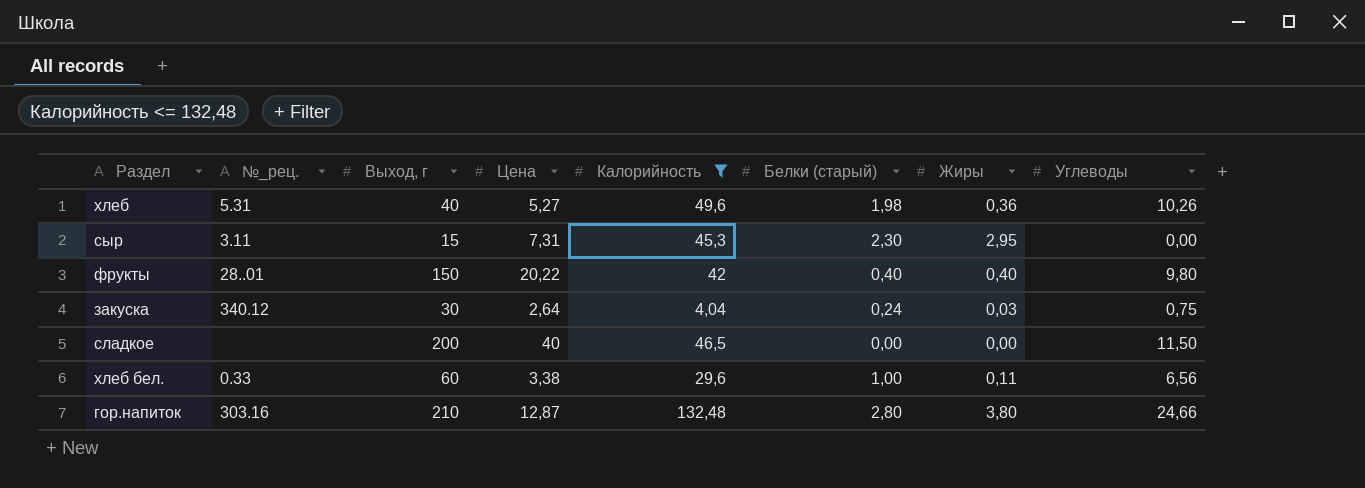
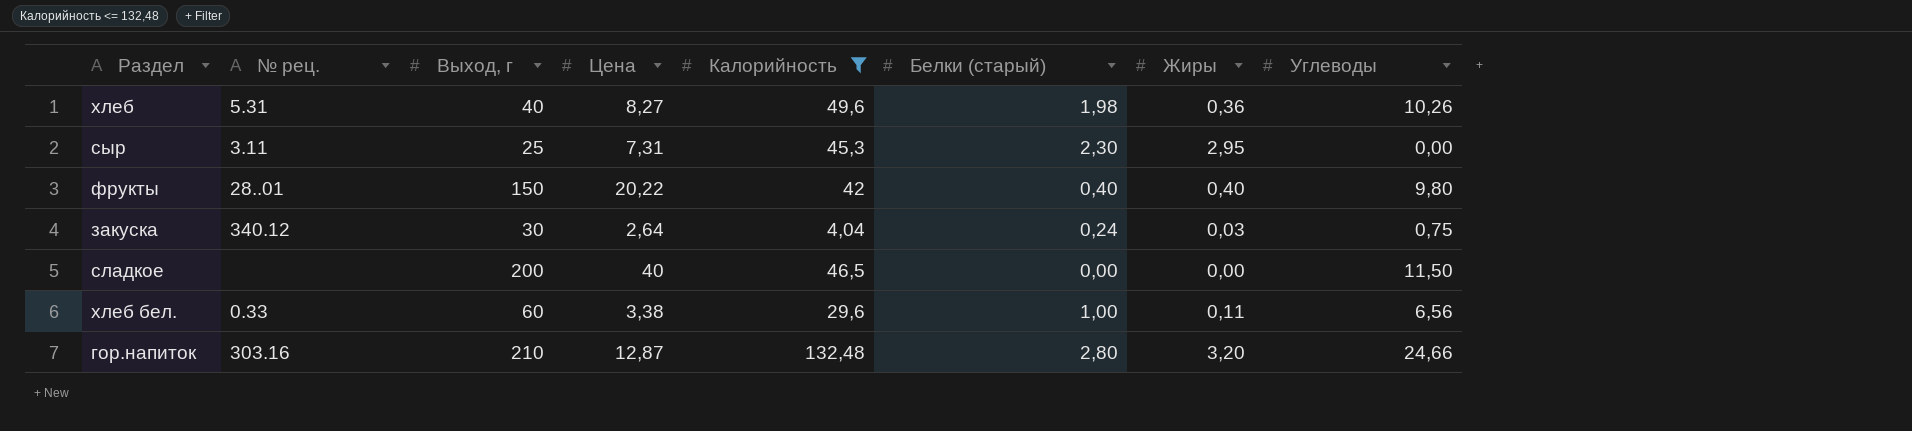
column name: №_рец. -> № рец.
хлеб | Цена: 5,27 -> 8,27
сыр | Выход, г: 15 -> 25
гор.напиток | Жиры: 3,80 -> 3,20

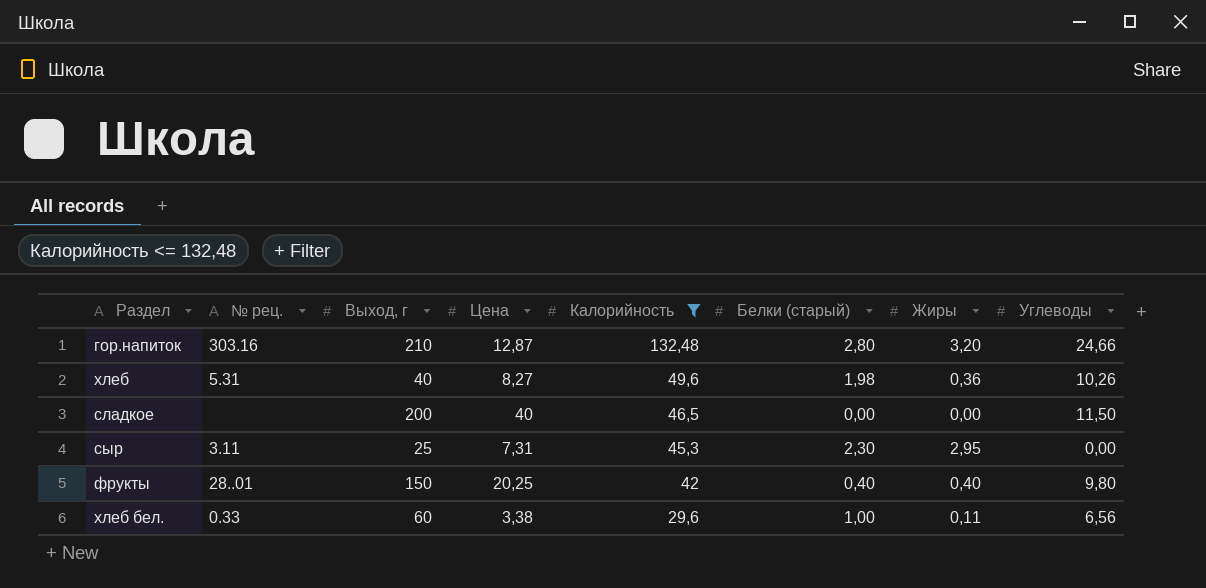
row order: none -> Калорийность descending
row закуска: 340.12 | 30 | 2,64 | 4,04 | 0,24 | 0,03 | 0,75 -> none
фрукты | Цена: 20,22 -> 20,25

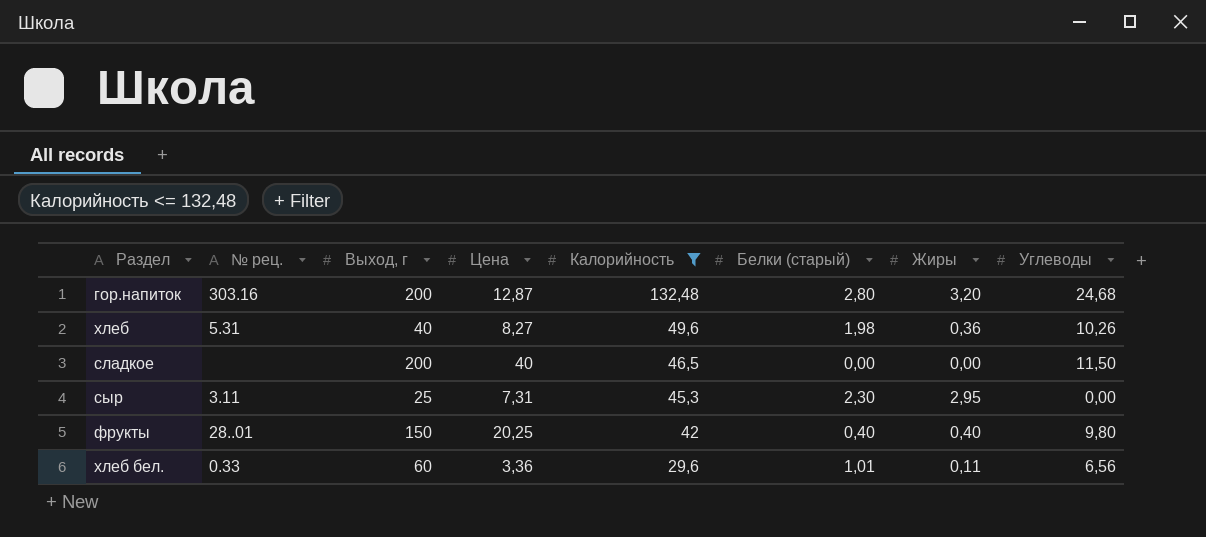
гор.напиток | Выход, г: 210 -> 200
гор.напиток | Углеводы: 24,66 -> 24,68
хлеб бел. | Цена: 3,38 -> 3,36
хлеб бел. | Белки (старый): 1,00 -> 1,01

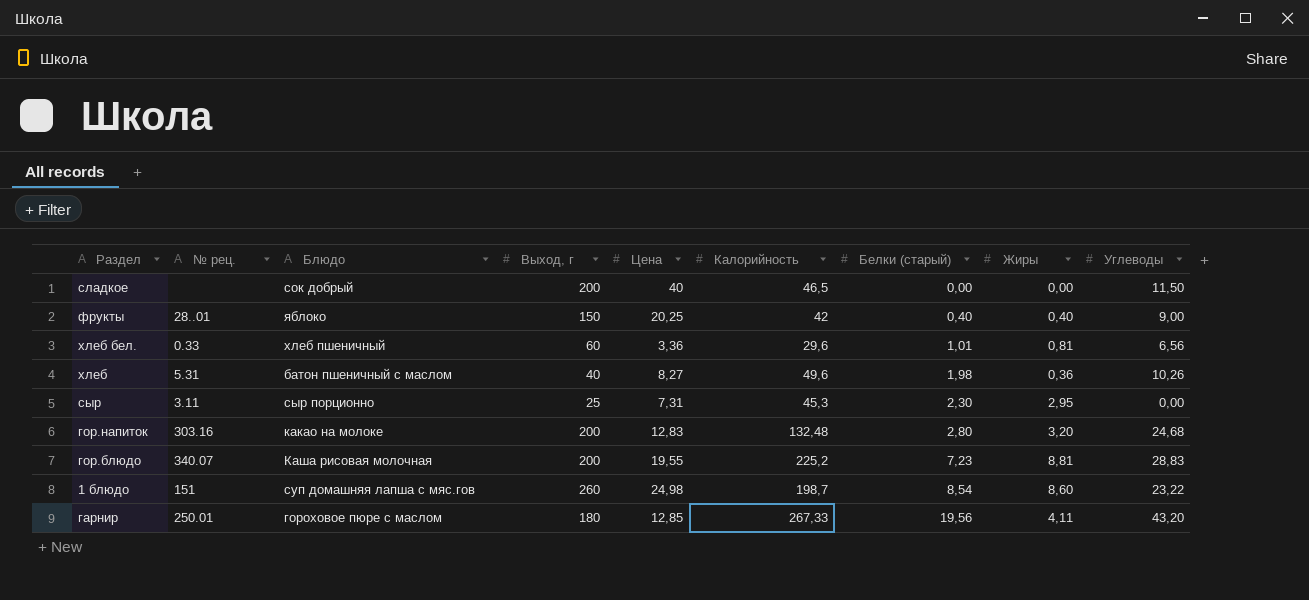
filter: Калорийность <= 132,48 -> none
row order: Калорийность descending -> Белки (старый) ascending
column Блюдо | position: none -> 3
фрукты | Углеводы: 9,80 -> 9,00
хлеб бел. | Жиры: 0,11 -> 0,81
гор.напиток | Цена: 12,87 -> 12,83

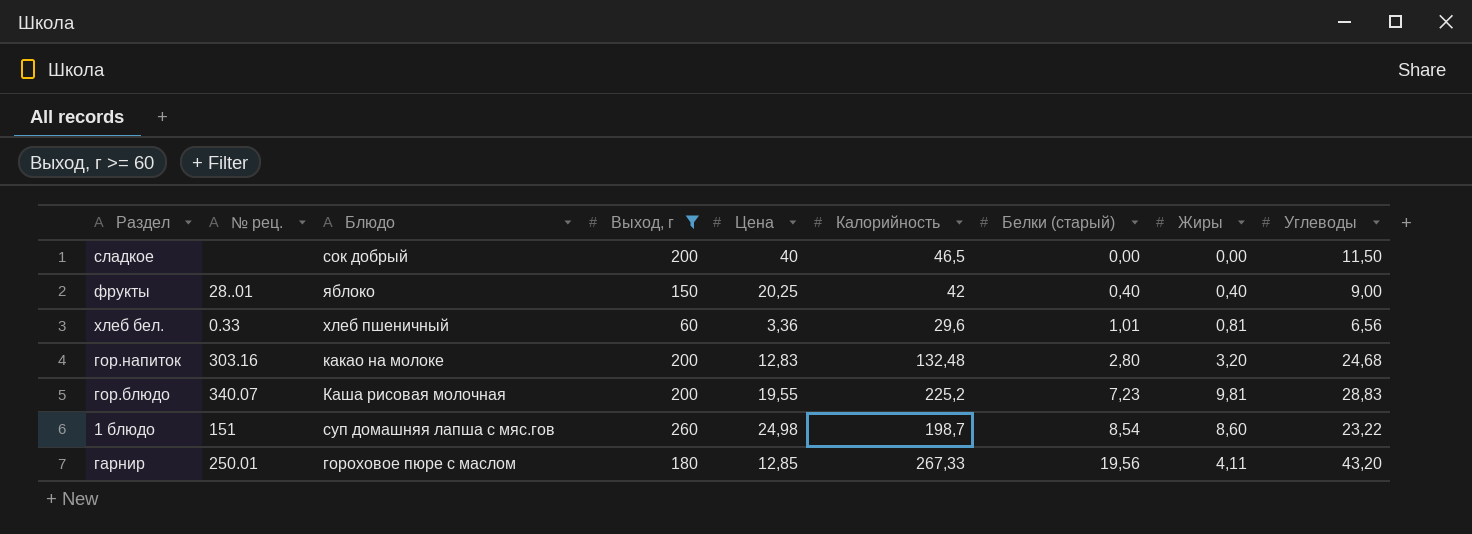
filter: none -> Выход, г >= 60
гор.блюдо | Жиры: 8,81 -> 9,81

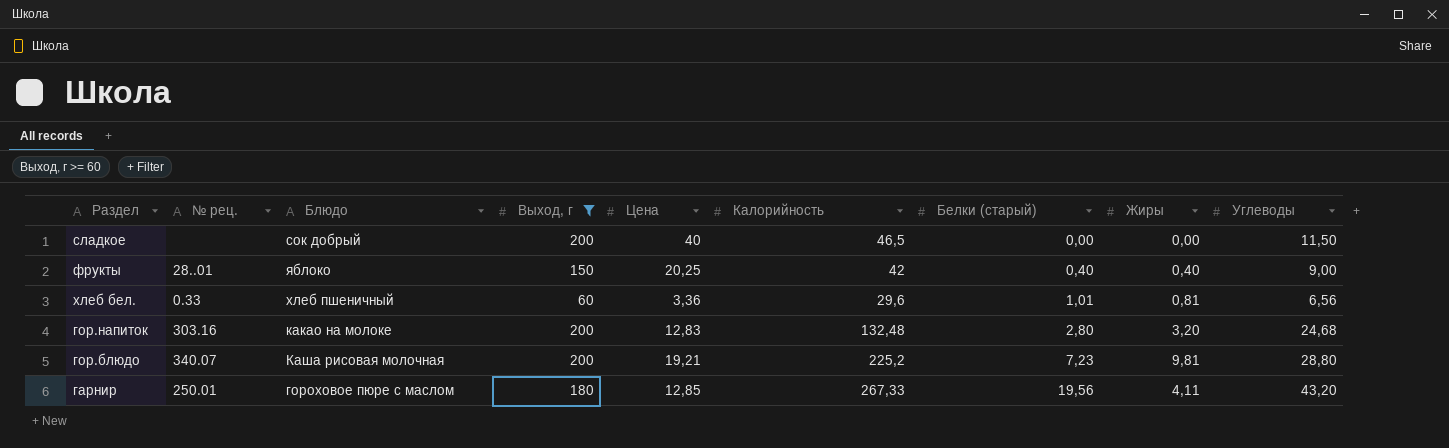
row 1 блюдо: 151 | суп домашняя лапша с мяс.гов | 260 | 24,98 | 198,7 | 8,54 | 8,60 | 23,22 -> none
гор.блюдо | Цена: 19,55 -> 19,21
гор.блюдо | Углеводы: 28,83 -> 28,80

